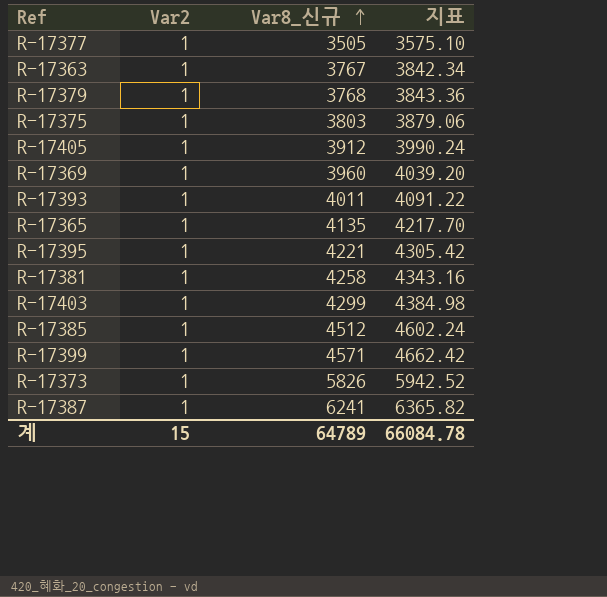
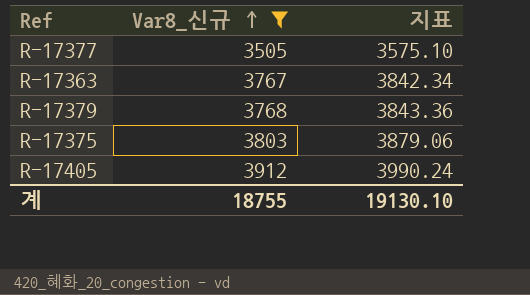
filter: none -> Var8_신규 <= 3912
column Var2 | position: 2 -> none
계 | Var8_신규: 64789 -> 18755
계 | 지표: 66084.78 -> 19130.10

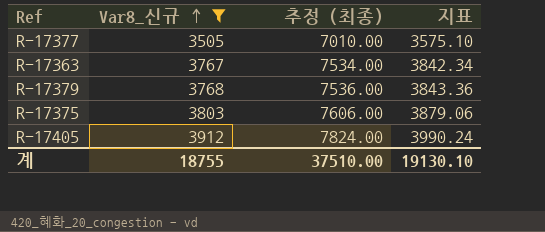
column 추정 (최종) | formula: none -> [Var8_신규] * 2

